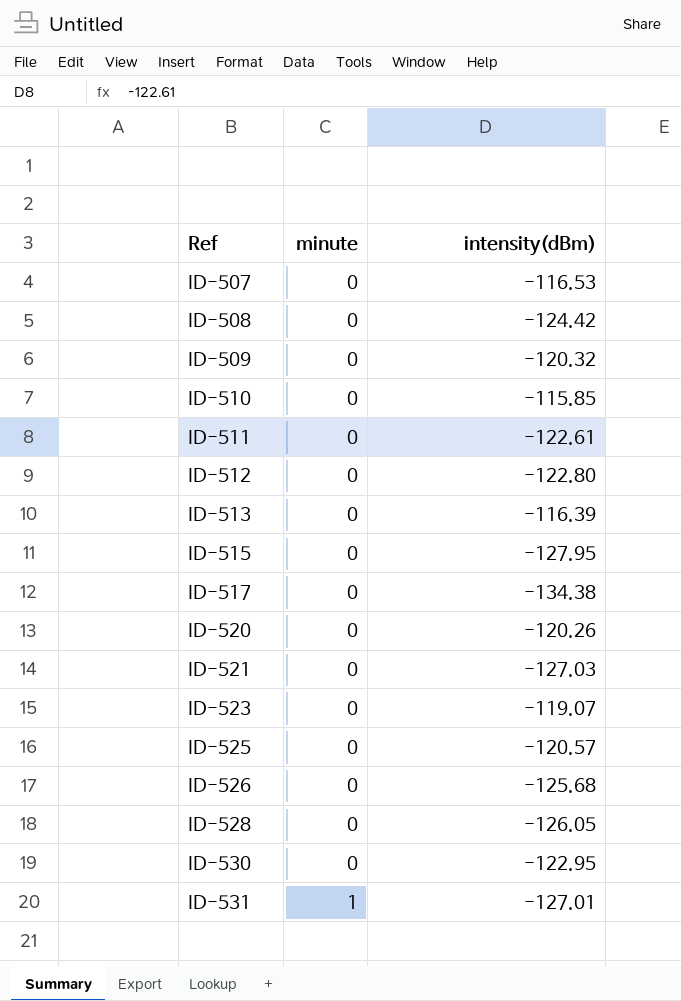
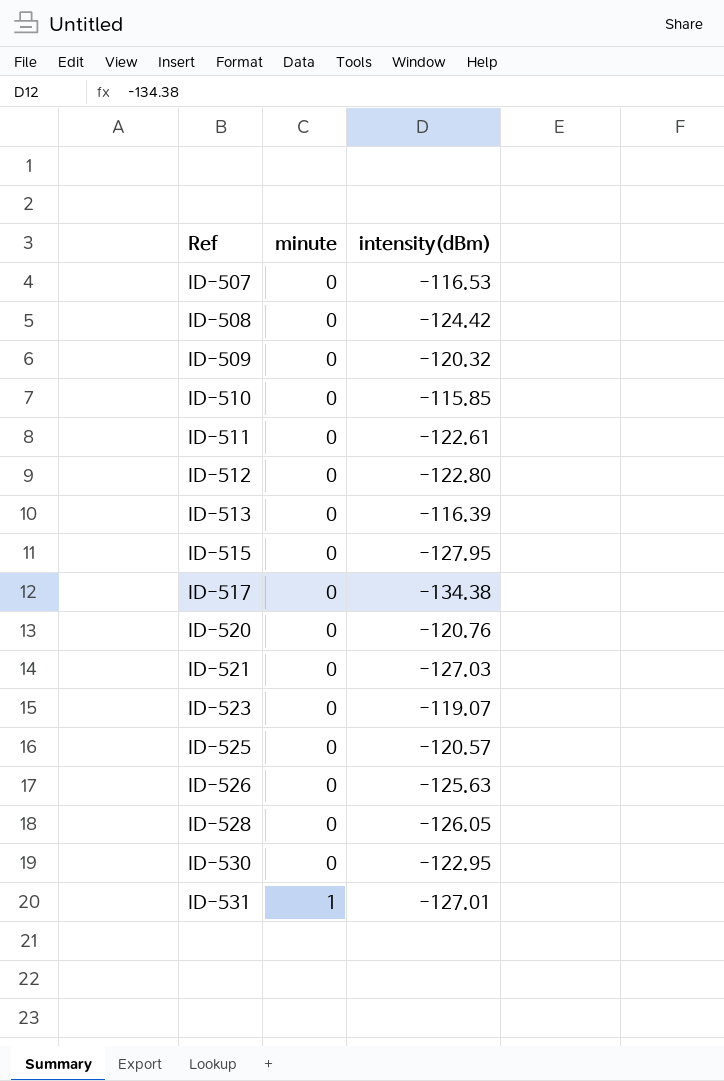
ID-520 | intensity(dBm): -120.26 -> -120.76
ID-526 | intensity(dBm): -125.68 -> -125.63

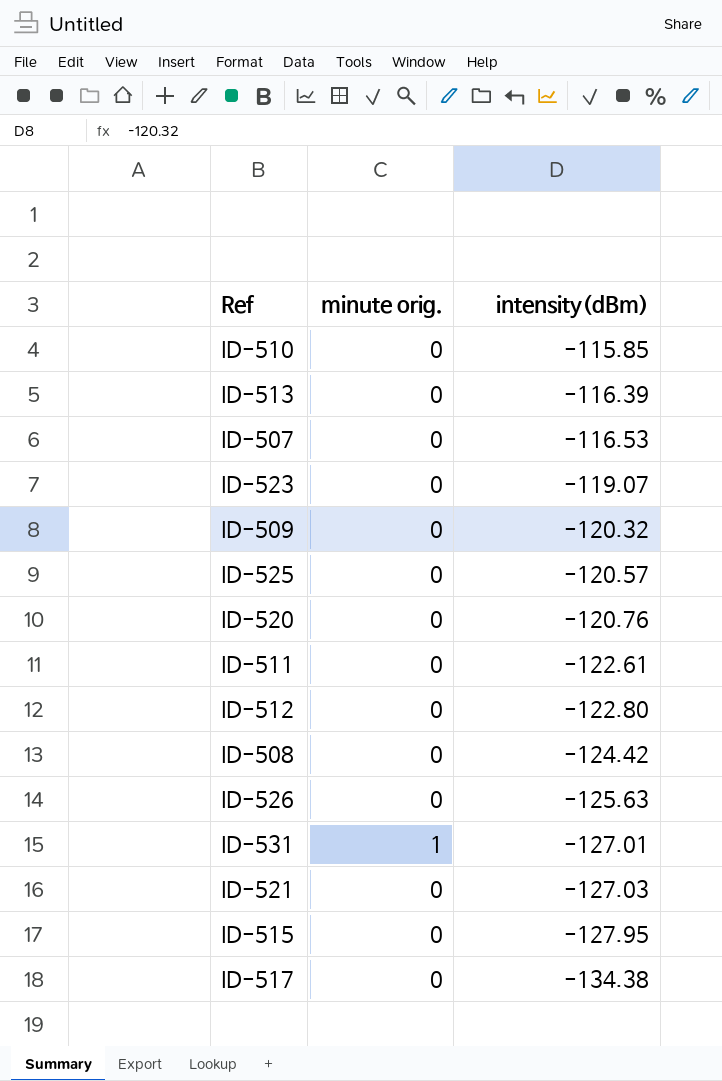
row order: Ref ascending -> intensity(dBm) descending
column name: minute -> minute orig.
row ID-528: 0 | -126.05 -> none
row ID-530: 0 | -122.95 -> none

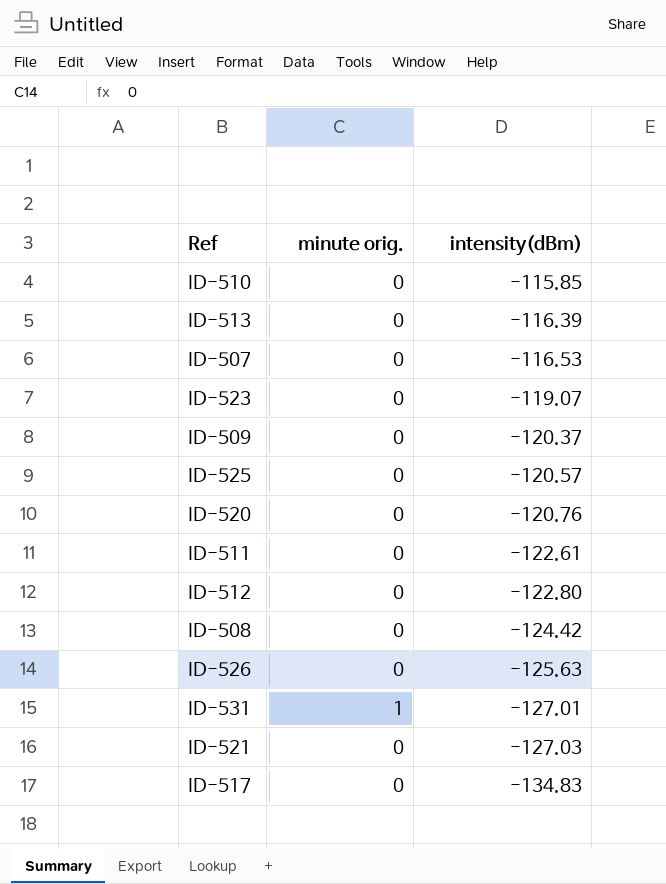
row ID-515: 0 | -127.95 -> none
ID-509 | intensity(dBm): -120.32 -> -120.37
ID-517 | intensity(dBm): -134.38 -> -134.83

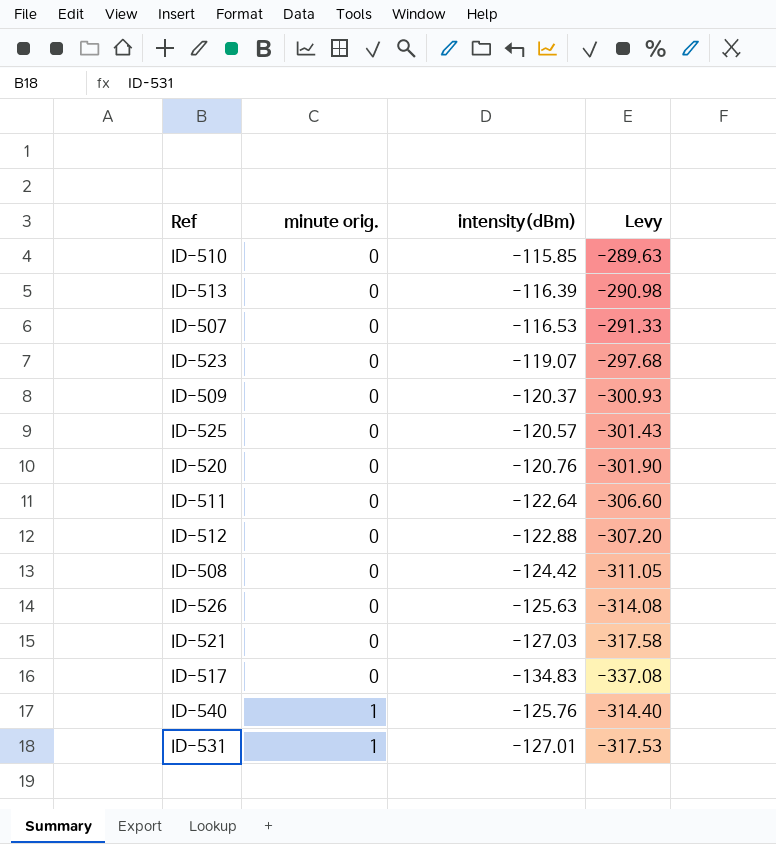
row order: intensity(dBm) descending -> minute orig. ascending
column Levy | formula: none -> [intensity(dBm)] * 2.5
ID-511 | intensity(dBm): -122.61 -> -122.64
ID-512 | intensity(dBm): -122.80 -> -122.88
row ID-540: none -> 1 | -125.76 | -314.40

